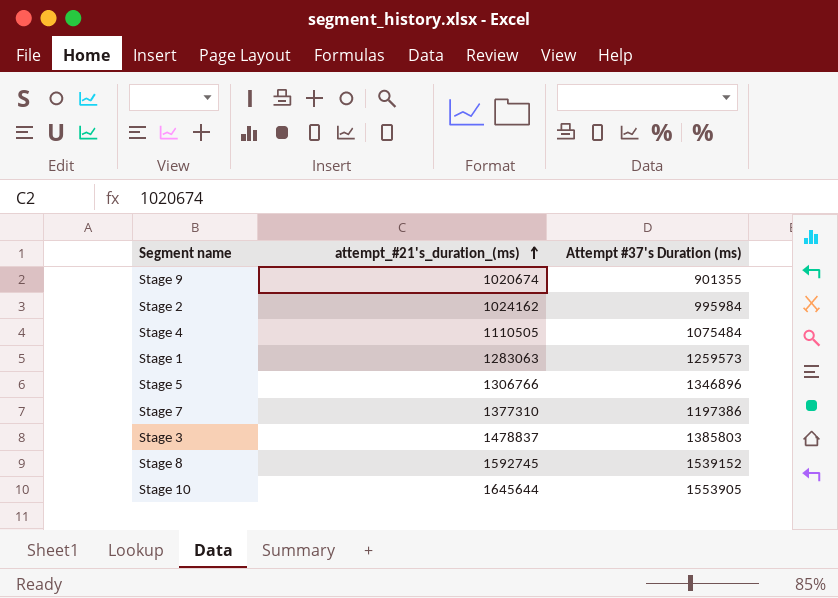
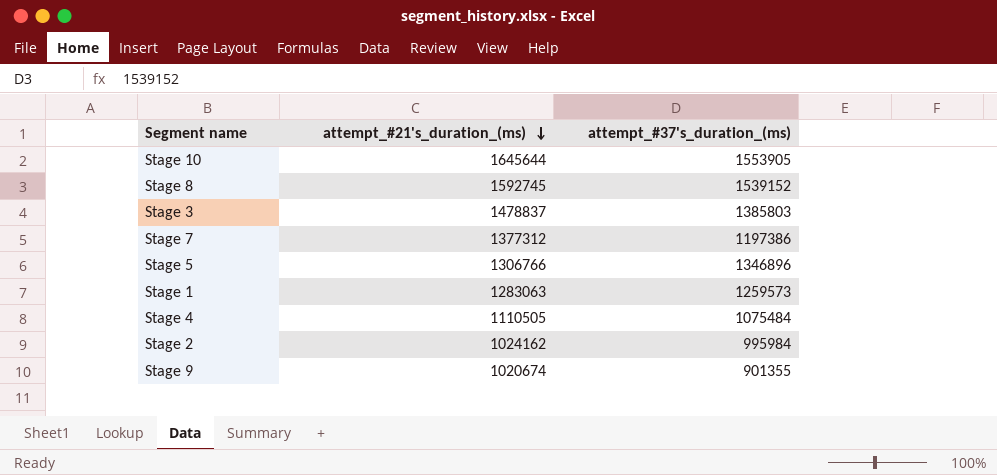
row order: attempt_#21's_duration_(ms) ascending -> attempt_#21's_duration_(ms) descending
column name: Attempt #37's Duration (ms) -> attempt_#37's_duration_(ms)
Stage 7 | attempt_#21's_duration_(ms): 1377310 -> 1377312

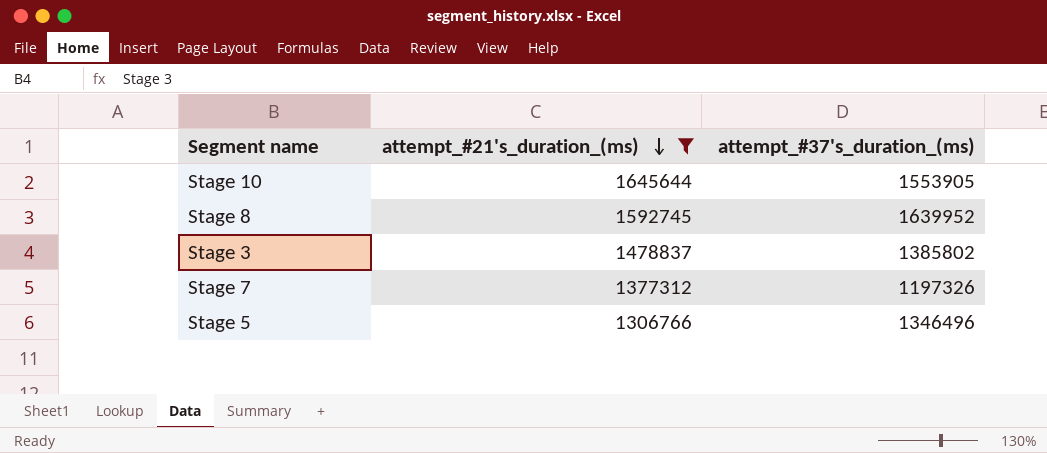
filter: none -> attempt_#21's_duration_(ms) >= 1306766
Stage 8 | attempt_#37's_duration_(ms): 1539152 -> 1639952
Stage 3 | attempt_#37's_duration_(ms): 1385803 -> 1385802
Stage 7 | attempt_#37's_duration_(ms): 1197386 -> 1197326
Stage 5 | attempt_#37's_duration_(ms): 1346896 -> 1346496

